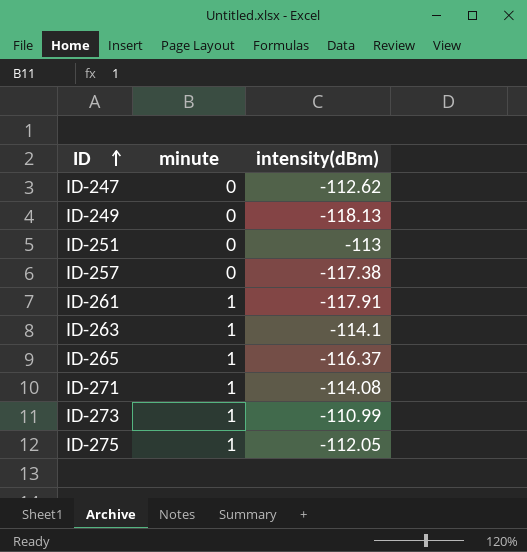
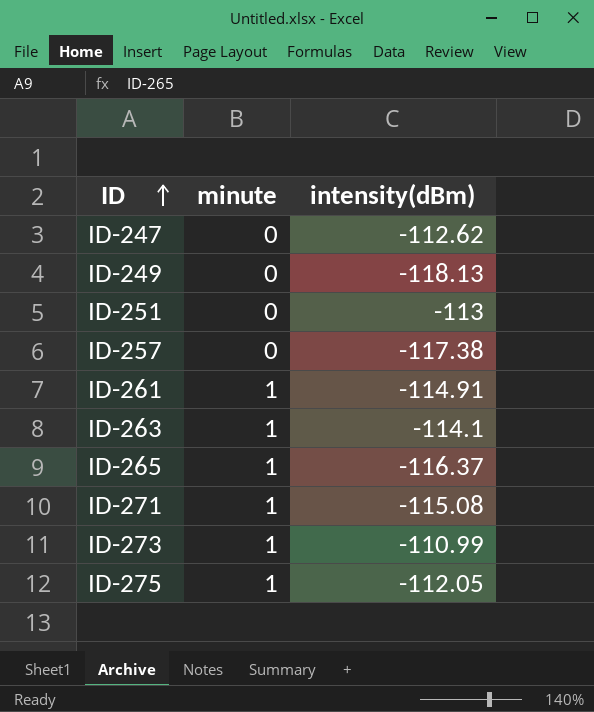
ID-261 | intensity(dBm): -117.91 -> -114.91
ID-271 | intensity(dBm): -114.08 -> -115.08

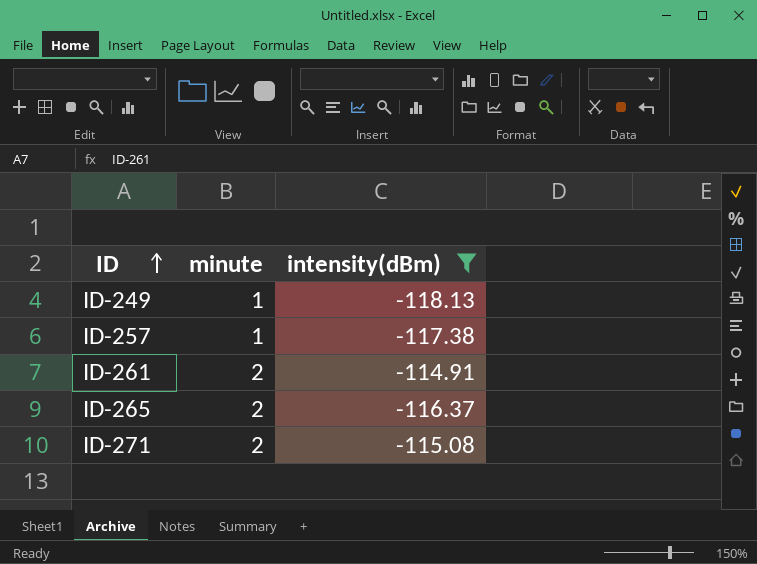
filter: none -> intensity(dBm) <= -114.91
ID-249 | minute: 0 -> 1
ID-257 | minute: 0 -> 1
ID-261 | minute: 1 -> 2
ID-265 | minute: 1 -> 2
ID-271 | minute: 1 -> 2

